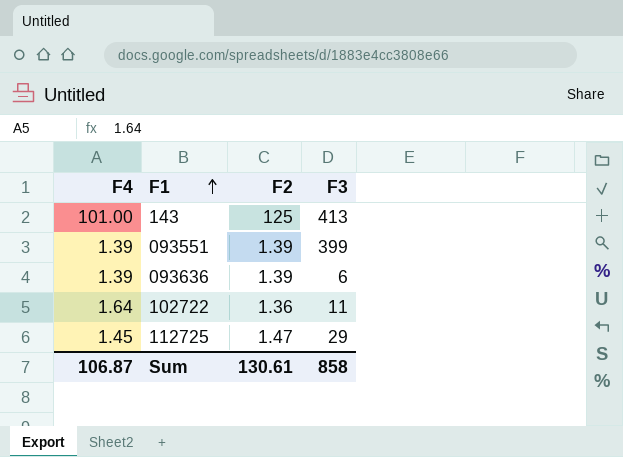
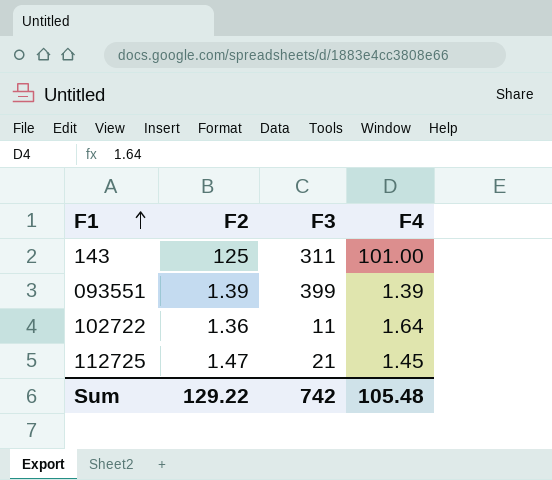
column F4 | position: 1 -> 4
row 093636: 1.39 | 1.39 | 6 -> none
143 | F3: 413 -> 311
112725 | F3: 29 -> 21
Sum | F2: 130.61 -> 129.22
Sum | F3: 858 -> 742
Sum | F4: 106.87 -> 105.48

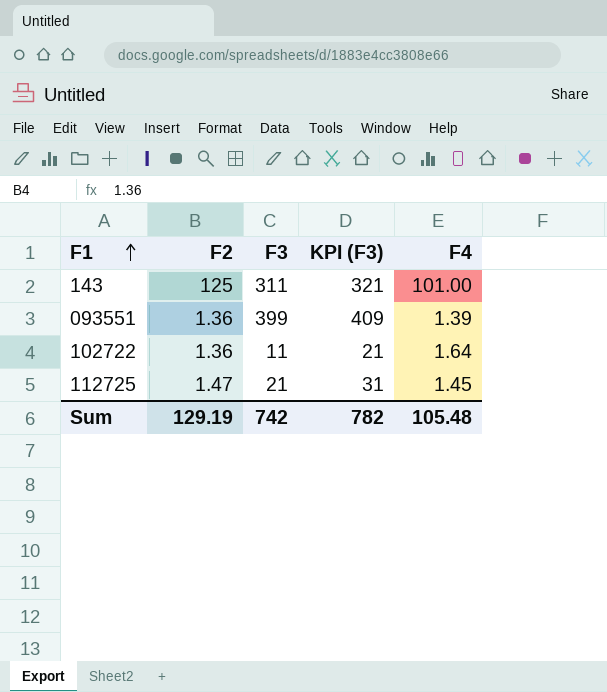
column KPI (F3) | formula: none -> [F3] + 10
093551 | F2: 1.39 -> 1.36
Sum | F2: 129.22 -> 129.19

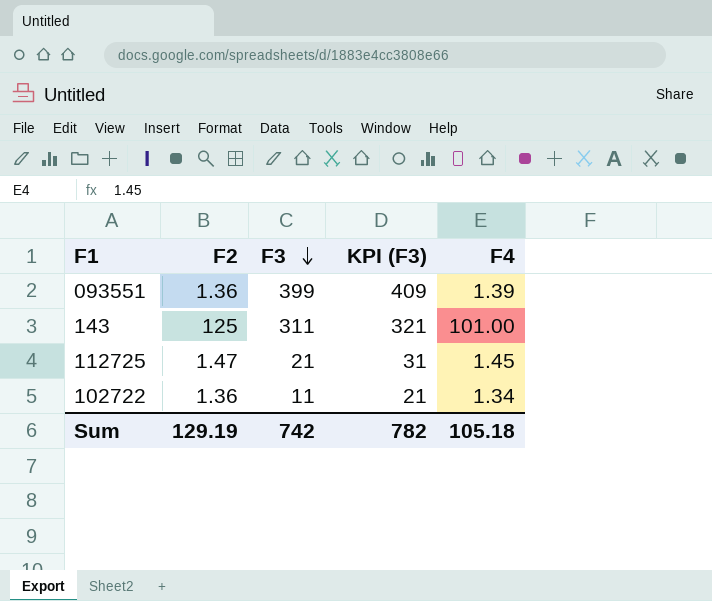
row order: F1 ascending -> F3 descending
102722 | F4: 1.64 -> 1.34
Sum | F4: 105.48 -> 105.18

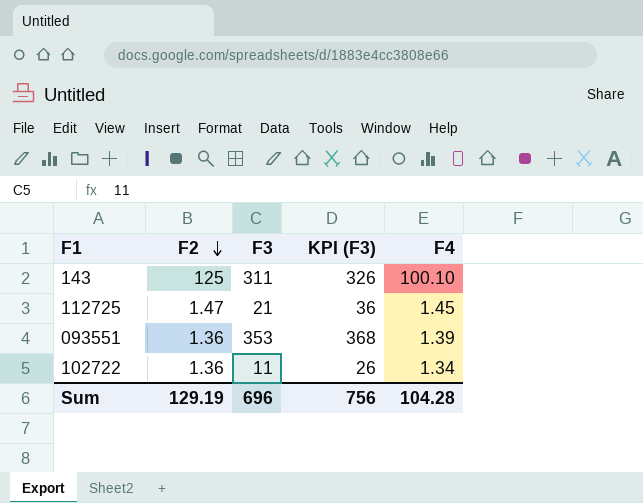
row order: F3 descending -> F2 descending
column KPI (F3) | formula: [F3] + 10 -> [F3] + 15
143 | F4: 101.00 -> 100.10
093551 | F3: 399 -> 353
Sum | F3: 742 -> 696
Sum | KPI (F3): 782 -> 756
Sum | F4: 105.18 -> 104.28

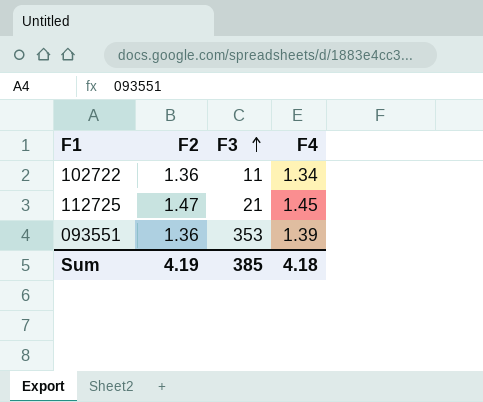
row order: F2 descending -> F3 ascending
column KPI (F3) | formula: [F3] + 15 -> none
row 143: 125 | 311 | 326 | 100.10 -> none
Sum | F2: 129.19 -> 4.19
Sum | F3: 696 -> 385
Sum | F4: 104.28 -> 4.18

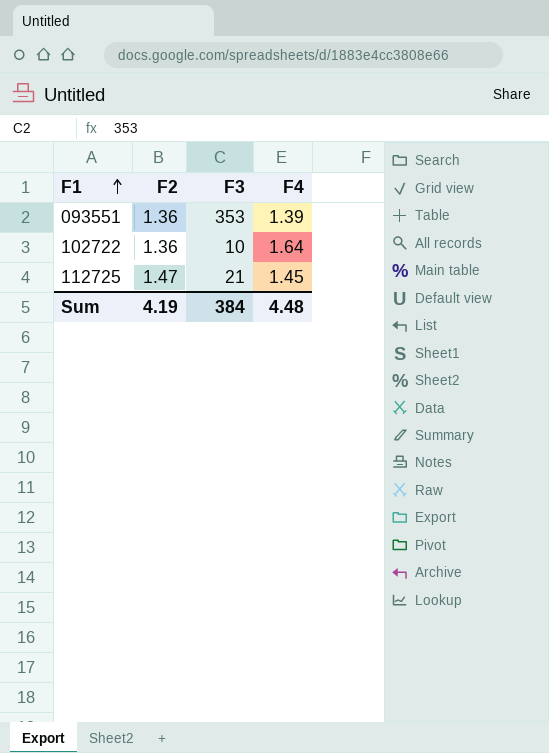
row order: F3 ascending -> F1 ascending
102722 | F3: 11 -> 10
102722 | F4: 1.34 -> 1.64
Sum | F3: 385 -> 384
Sum | F4: 4.18 -> 4.48

